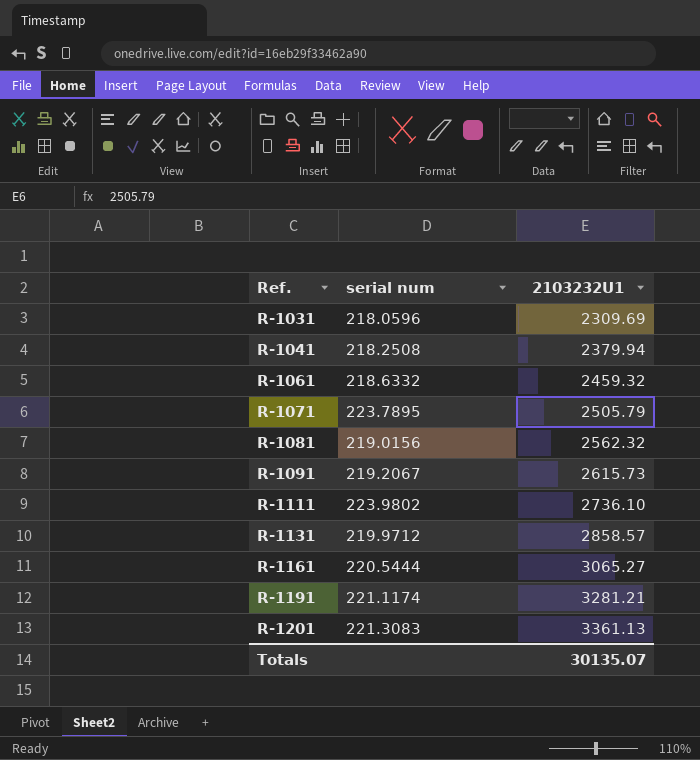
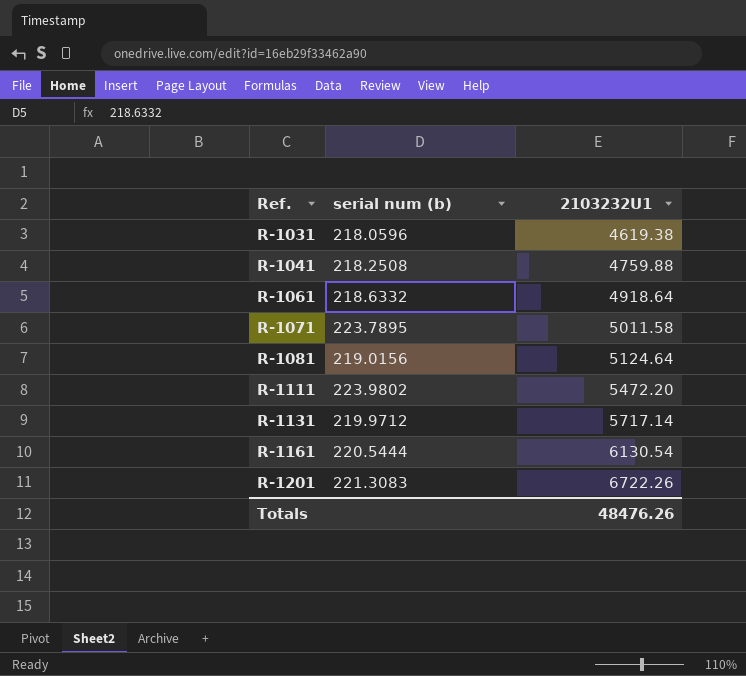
column name: serial num -> serial num (b)
row R-1091: 219.2067 | 2615.73 -> none
row R-1191: 221.1174 | 3281.21 -> none
R-1031 | 2103232U1: 2309.69 -> 4619.38
R-1041 | 2103232U1: 2379.94 -> 4759.88
R-1061 | 2103232U1: 2459.32 -> 4918.64
R-1071 | 2103232U1: 2505.79 -> 5011.58
R-1081 | 2103232U1: 2562.32 -> 5124.64
R-1111 | 2103232U1: 2736.10 -> 5472.20
R-1131 | 2103232U1: 2858.57 -> 5717.14
R-1161 | 2103232U1: 3065.27 -> 6130.54
R-1201 | 2103232U1: 3361.13 -> 6722.26
Totals | 2103232U1: 30135.07 -> 48476.26

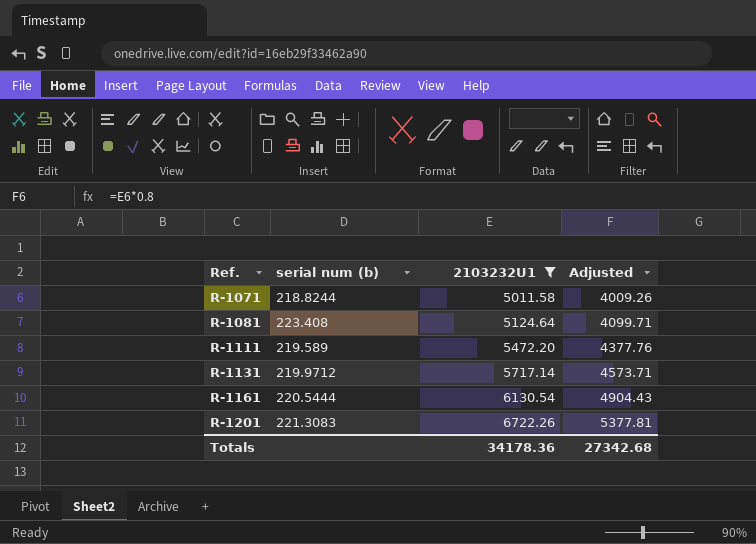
filter: none -> 2103232U1 >= 5011.58
column Adjusted | formula: none -> [2103232U1] * 0.8
R-1071 | serial num (b): 223.7895 -> 218.8244
R-1081 | serial num (b): 219.0156 -> 223.408
R-1111 | serial num (b): 223.9802 -> 219.589
Totals | 2103232U1: 48476.26 -> 34178.36

